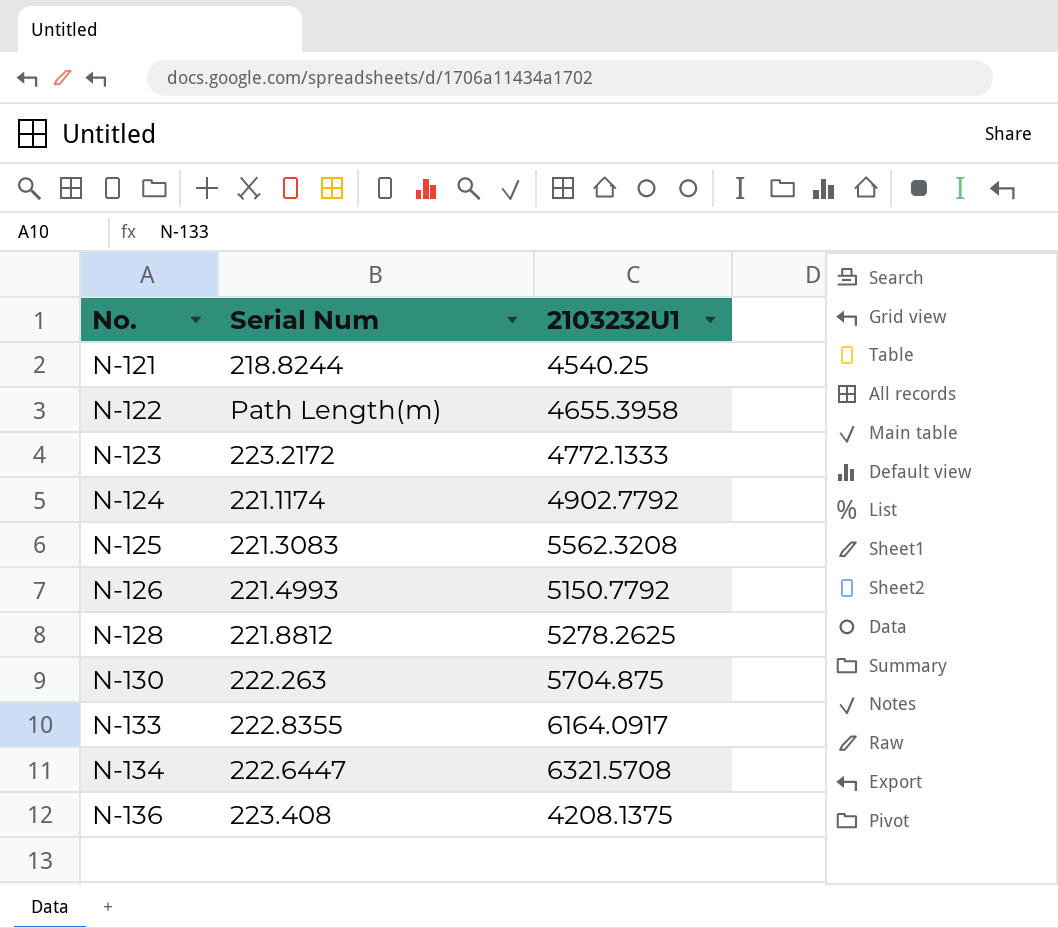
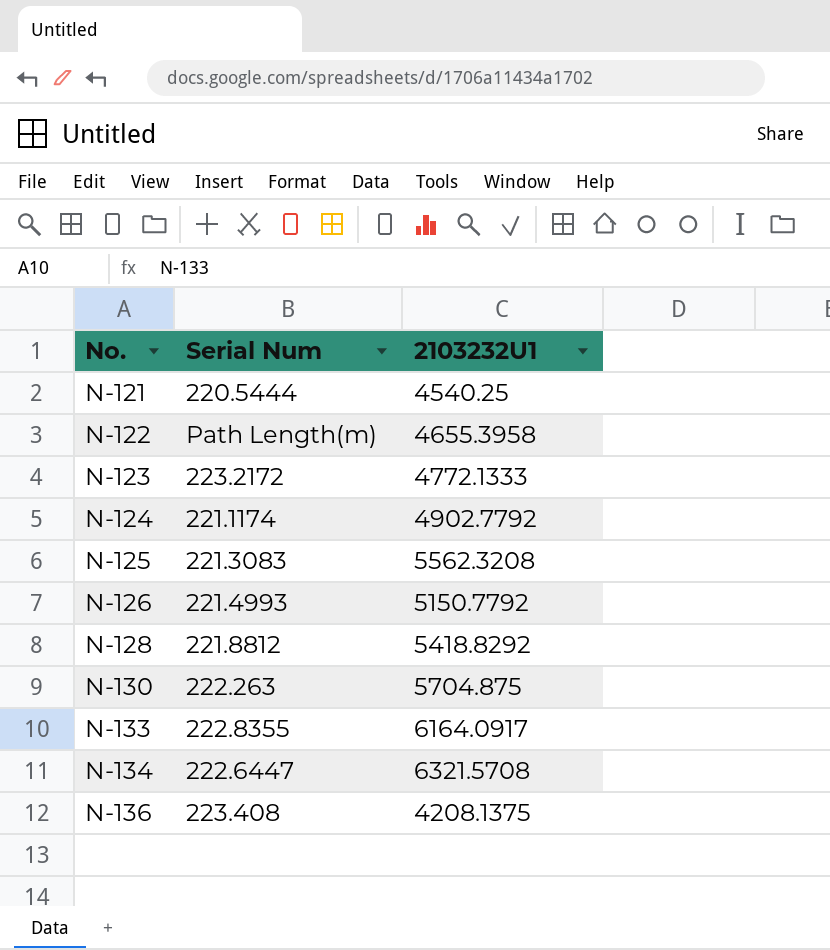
N-121 | Serial Num: 218.8244 -> 220.5444
N-128 | 2103232U1: 5278.2625 -> 5418.8292

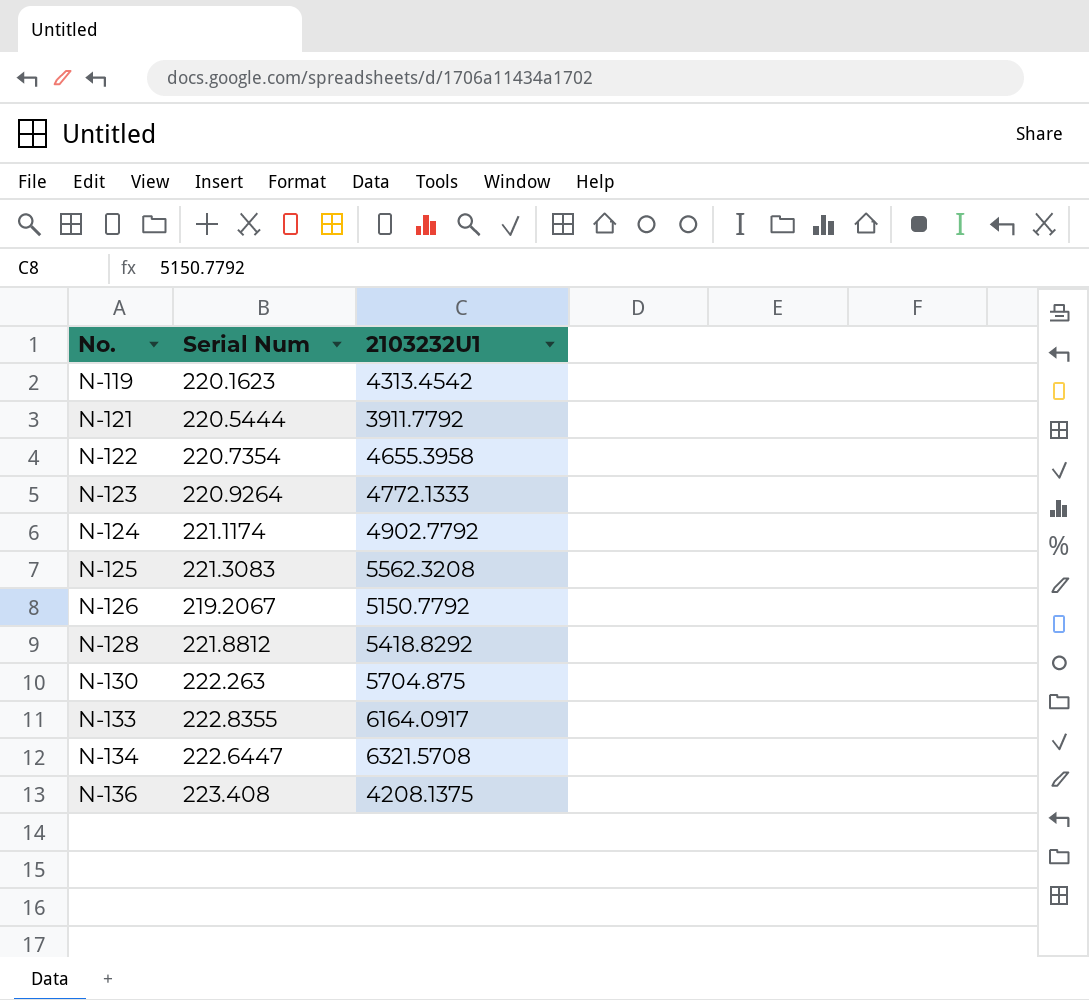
row N-119: none -> 220.1623 | 4313.4542
N-121 | 2103232U1: 4540.25 -> 3911.7792
N-122 | Serial Num: Path Length(m) -> 220.7354
N-123 | Serial Num: 223.2172 -> 220.9264
N-126 | Serial Num: 221.4993 -> 219.2067

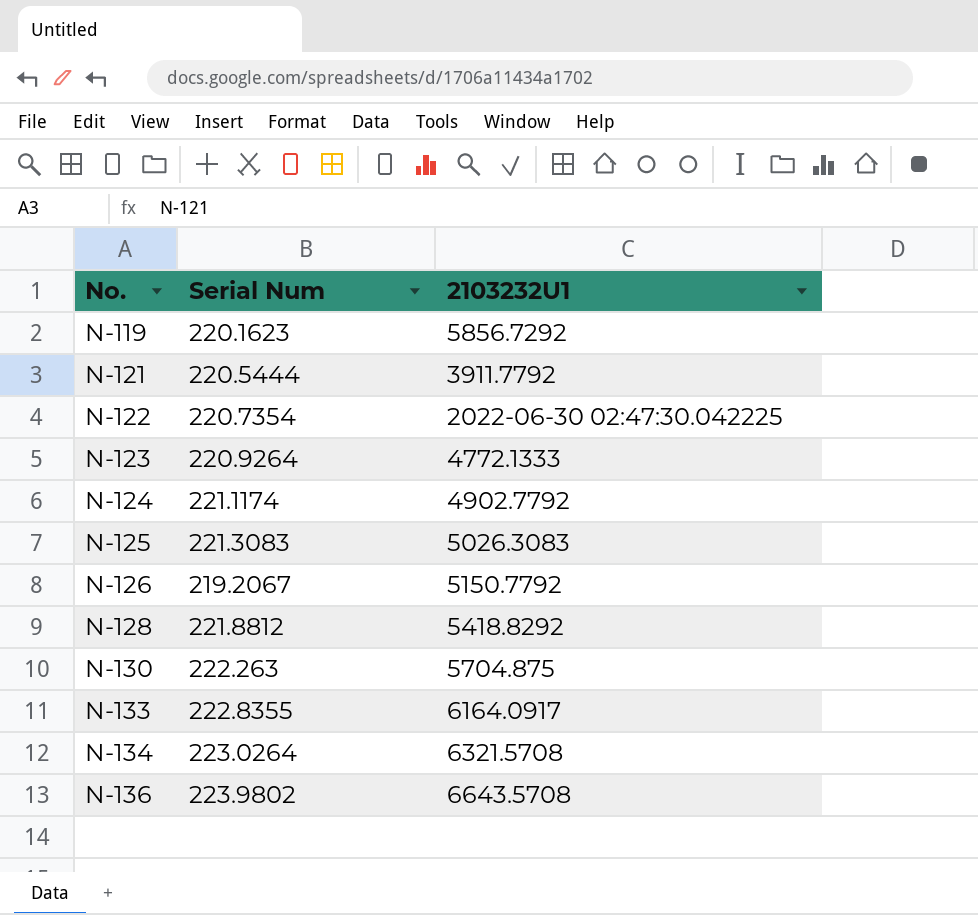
N-119 | 2103232U1: 4313.4542 -> 5856.7292
N-122 | 2103232U1: 4655.3958 -> 2022-06-30 02:47:30.042225
N-125 | 2103232U1: 5562.3208 -> 5026.3083
N-134 | Serial Num: 222.6447 -> 223.0264
N-136 | Serial Num: 223.408 -> 223.9802
N-136 | 2103232U1: 4208.1375 -> 6643.5708

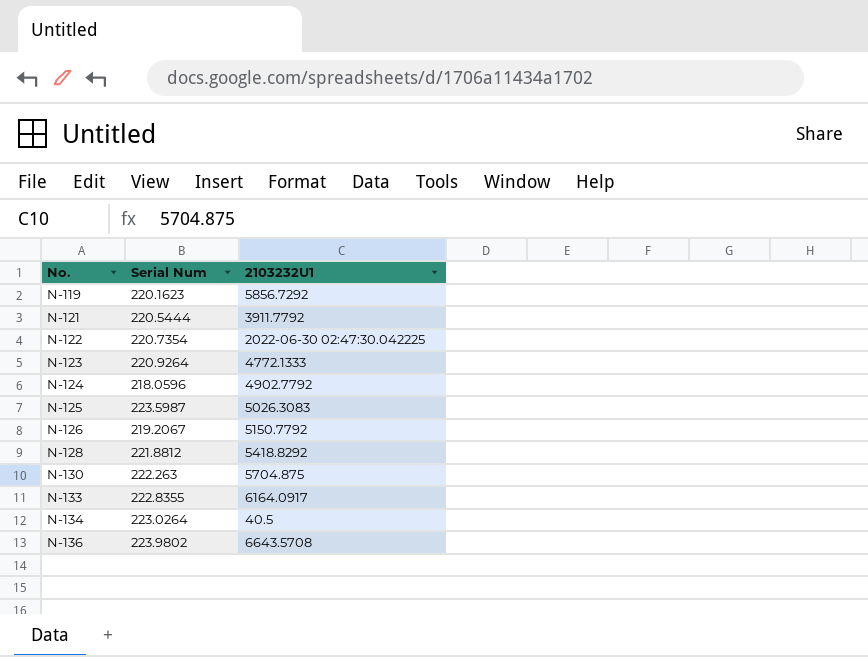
N-124 | Serial Num: 221.1174 -> 218.0596
N-125 | Serial Num: 221.3083 -> 223.5987
N-134 | 2103232U1: 6321.5708 -> 40.5

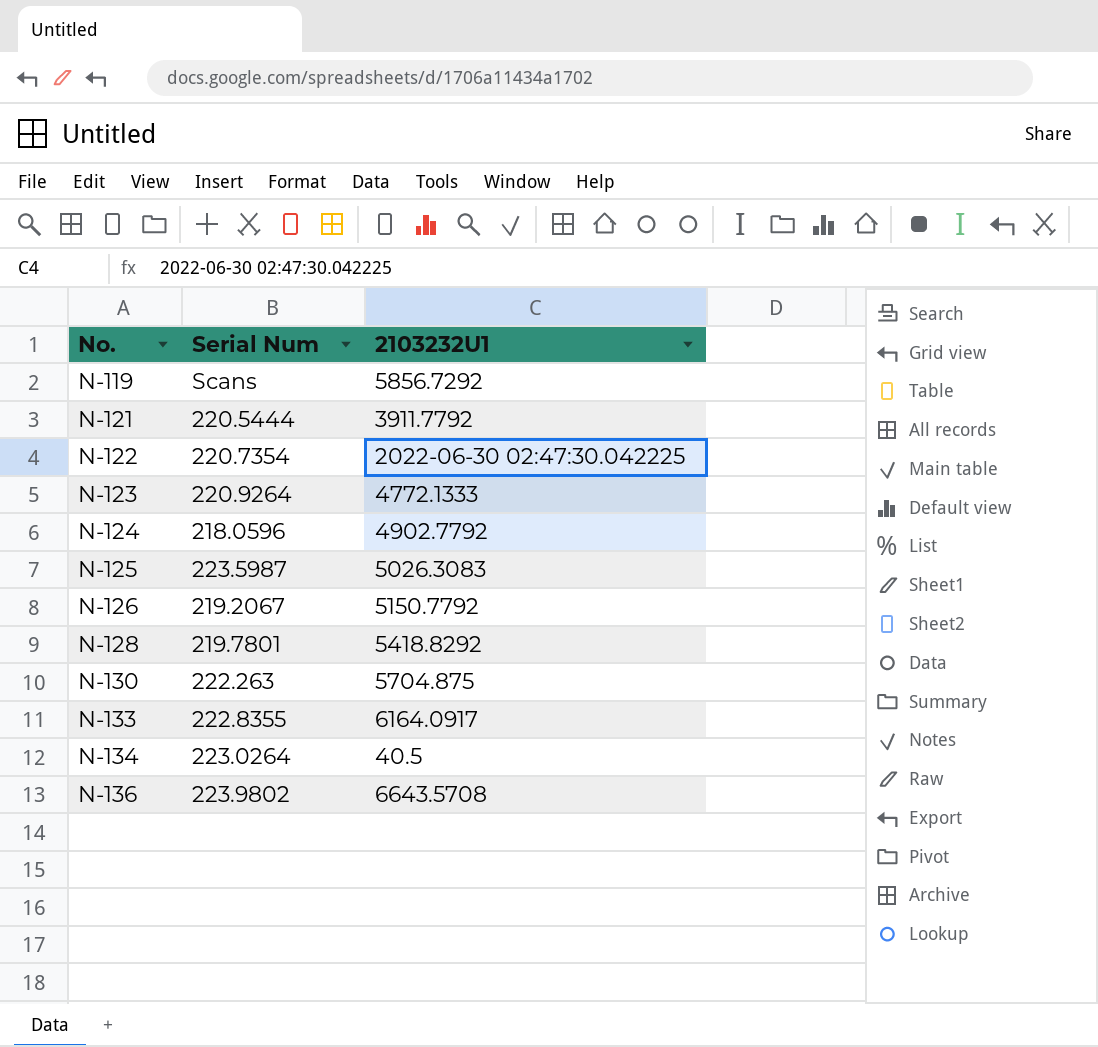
N-119 | Serial Num: 220.1623 -> Scans
N-128 | Serial Num: 221.8812 -> 219.7801

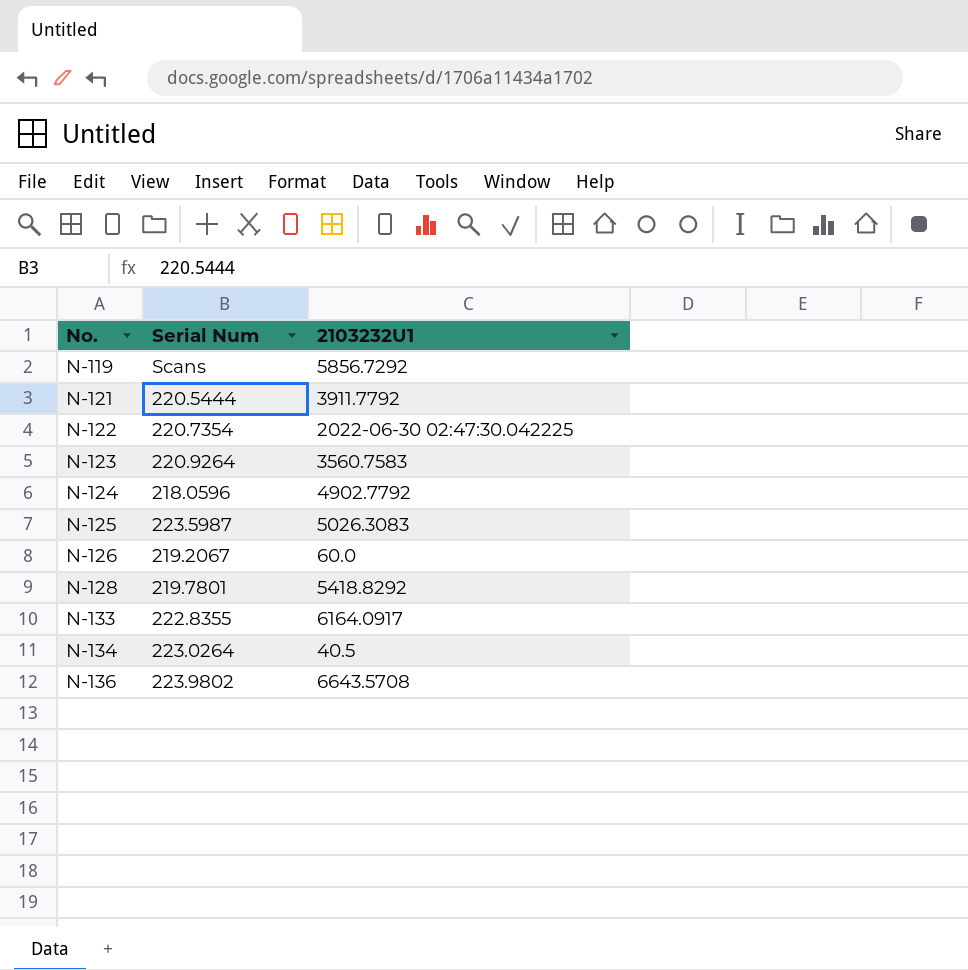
row N-130: 222.263 | 5704.875 -> none
N-123 | 2103232U1: 4772.1333 -> 3560.7583
N-126 | 2103232U1: 5150.7792 -> 60.0

